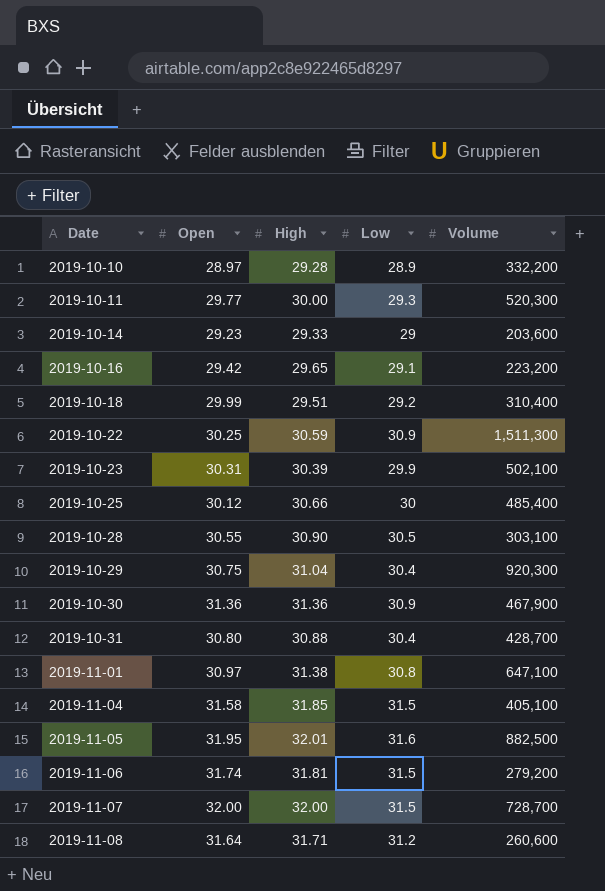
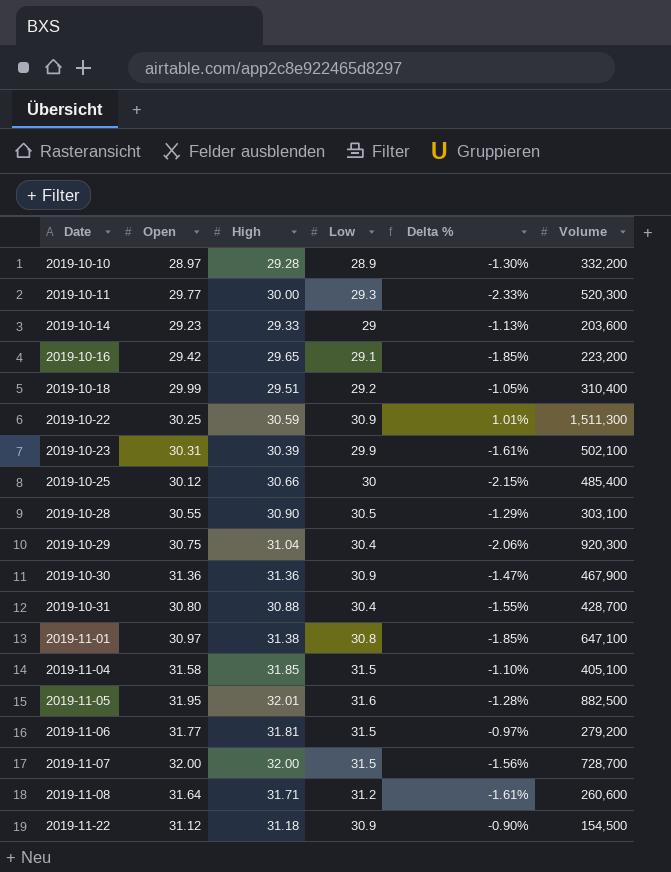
column Delta % | formula: none -> ([Low] - [High]) / [High]
2019-11-06 | Open: 31.74 -> 31.77
row 2019-11-22: none -> 31.12 | 31.18 | 30.9 | -0.90% | 154,500

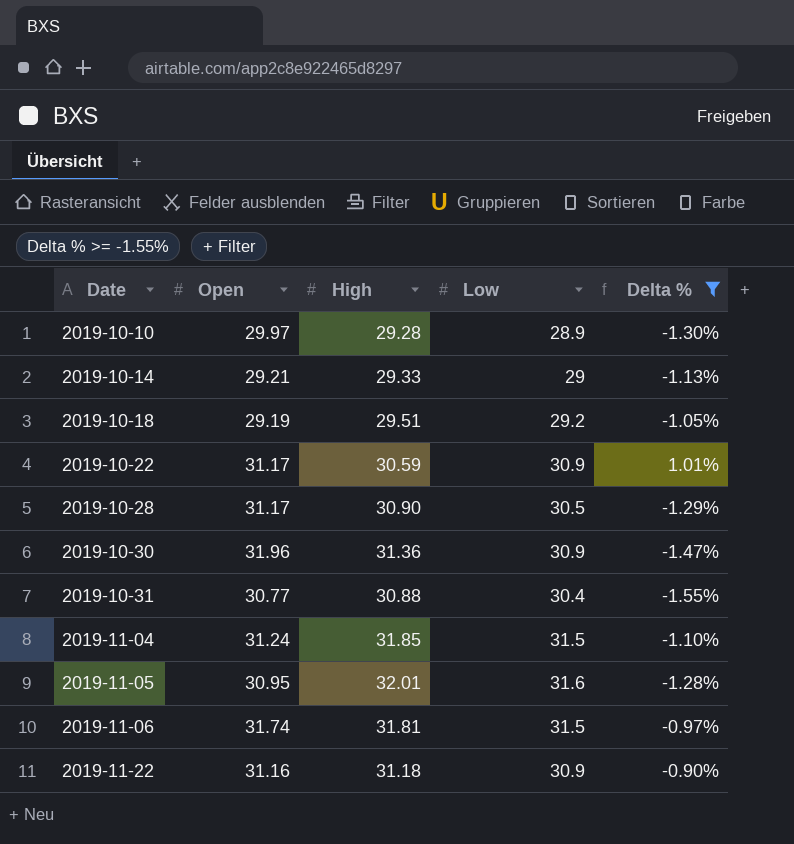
filter: none -> Delta % >= -1.55%
column Volume | position: 6 -> none
2019-10-10 | Open: 28.97 -> 29.97
2019-10-14 | Open: 29.23 -> 29.21
2019-10-18 | Open: 29.99 -> 29.19
2019-10-22 | Open: 30.25 -> 31.17
2019-10-28 | Open: 30.55 -> 31.17
2019-10-30 | Open: 31.36 -> 31.96
2019-10-31 | Open: 30.80 -> 30.77
2019-11-04 | Open: 31.58 -> 31.24
2019-11-05 | Open: 31.95 -> 30.95
2019-11-06 | Open: 31.77 -> 31.74
2019-11-22 | Open: 31.12 -> 31.16

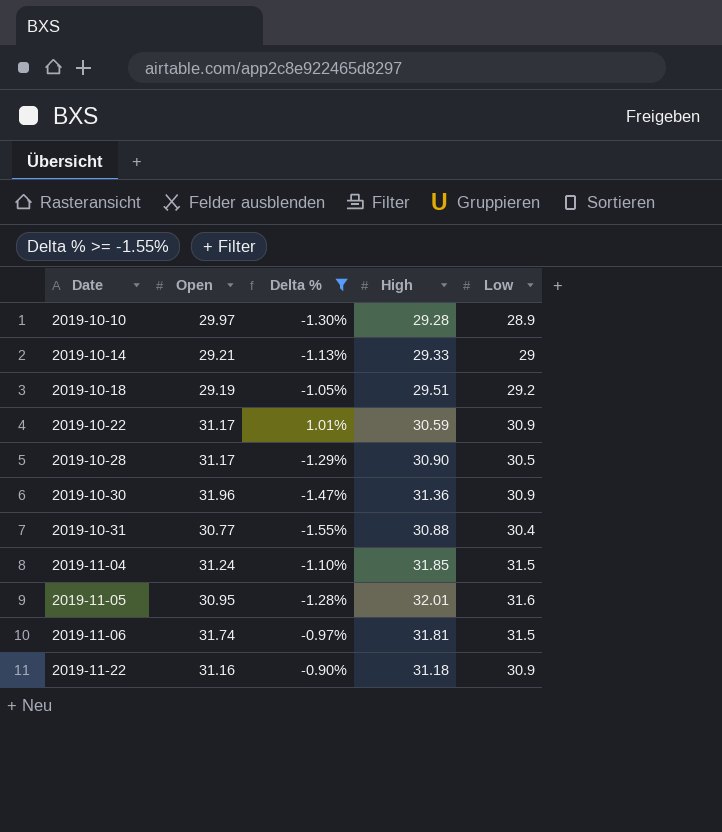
column Delta % | position: 5 -> 3

